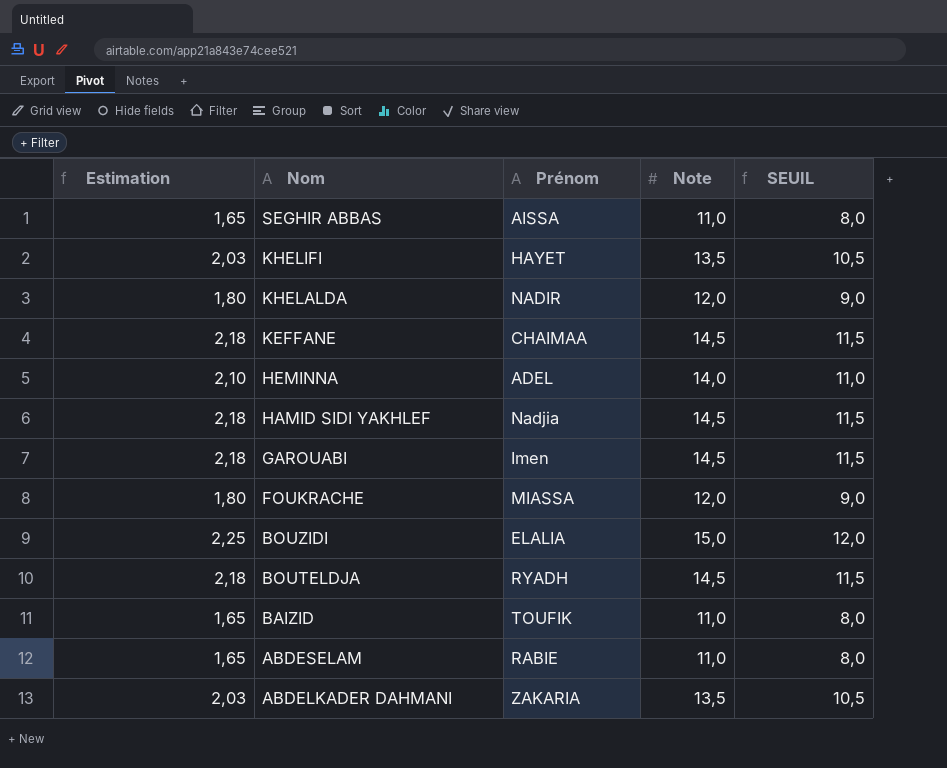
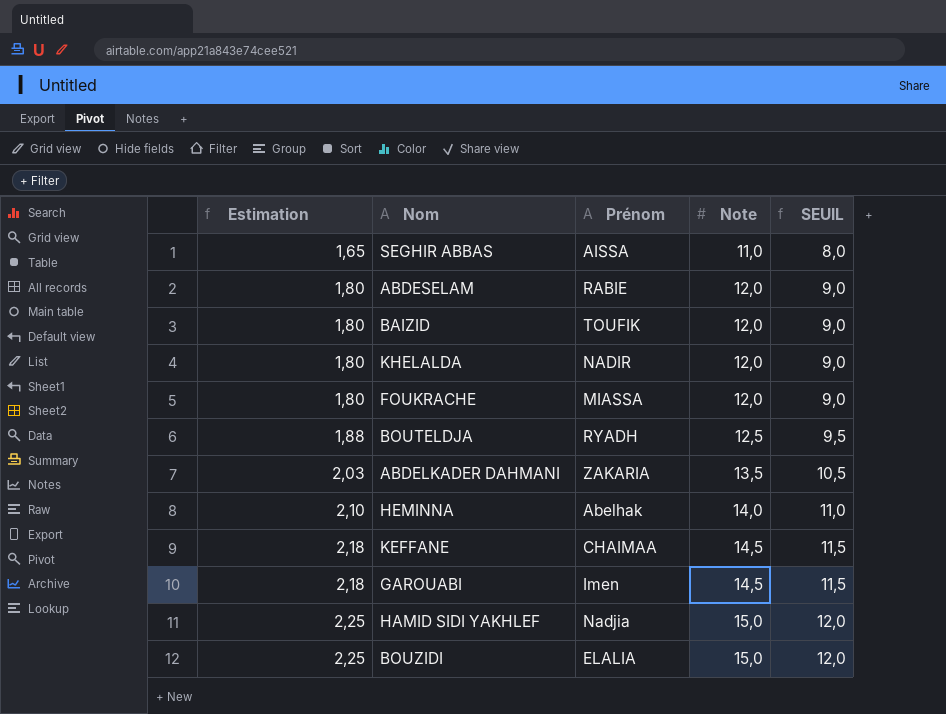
row order: Nom descending -> Estimation ascending
row KHELIFI: 2,03 | HAYET | 13,5 | 10,5 -> none
ABDESELAM | Estimation: 1,65 -> 1,80
ABDESELAM | Note: 11,0 -> 12,0
ABDESELAM | SEUIL: 8,0 -> 9,0
BAIZID | Estimation: 1,65 -> 1,80
BAIZID | Note: 11,0 -> 12,0
BAIZID | SEUIL: 8,0 -> 9,0
BOUTELDJA | Estimation: 2,18 -> 1,88
BOUTELDJA | Note: 14,5 -> 12,5
BOUTELDJA | SEUIL: 11,5 -> 9,5
HEMINNA | Prénom: ADEL -> Abelhak
HAMID SIDI YAKHLEF | Estimation: 2,18 -> 2,25
HAMID SIDI YAKHLEF | Note: 14,5 -> 15,0
HAMID SIDI YAKHLEF | SEUIL: 11,5 -> 12,0

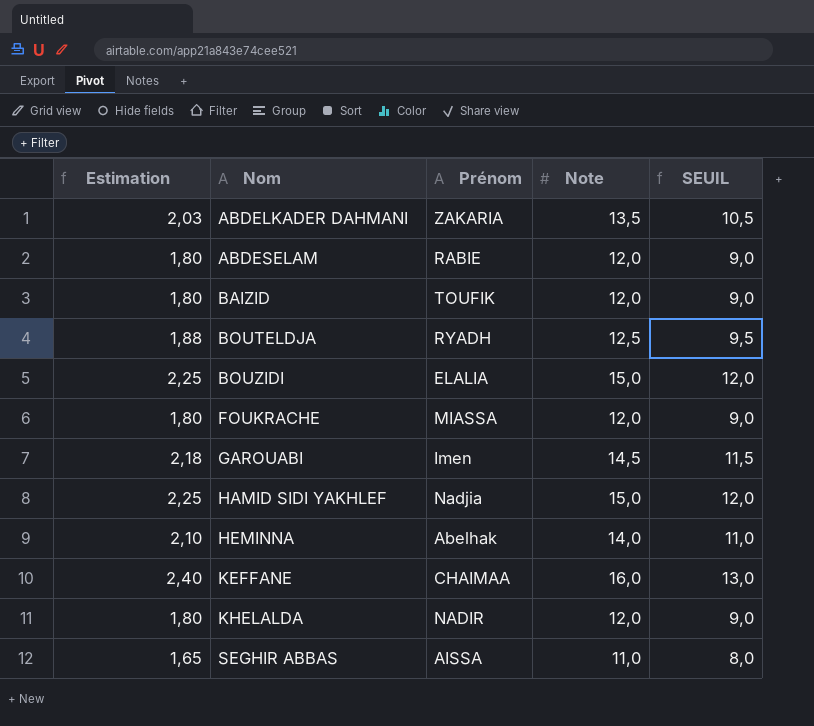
row order: Estimation ascending -> Nom ascending
KEFFANE | Estimation: 2,18 -> 2,40
KEFFANE | Note: 14,5 -> 16,0
KEFFANE | SEUIL: 11,5 -> 13,0

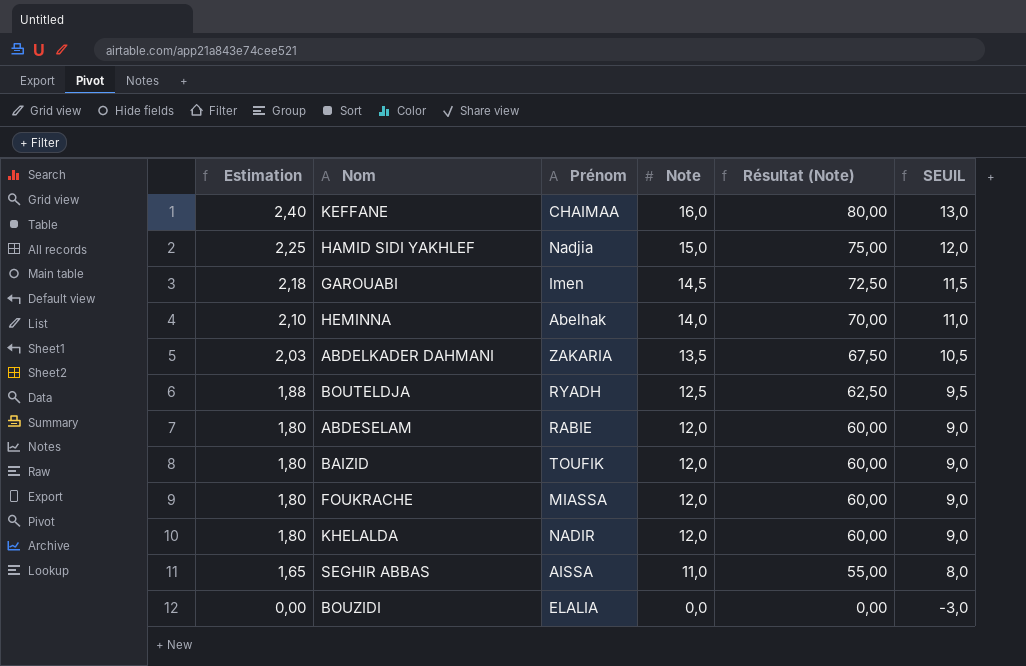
row order: Nom ascending -> Estimation descending
column Résultat (Note) | formula: none -> [Note] * 5
BOUZIDI | Estimation: 2,25 -> 0,00
BOUZIDI | Note: 15,0 -> 0,0
BOUZIDI | SEUIL: 12,0 -> -3,0

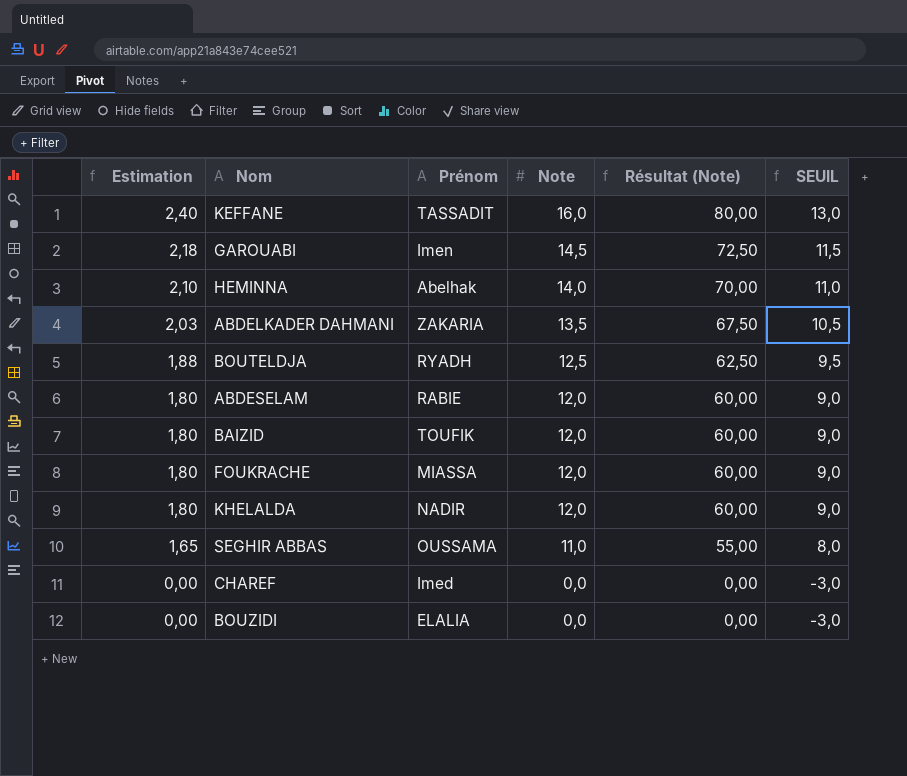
row HAMID SIDI YAKHLEF: 2,25 | Nadjia | 15,0 | 75,00 | 12,0 -> none
KEFFANE | Prénom: CHAIMAA -> TASSADIT
SEGHIR ABBAS | Prénom: AISSA -> OUSSAMA
row CHAREF: none -> 0,00 | Imed | 0,0 | 0,00 | -3,0

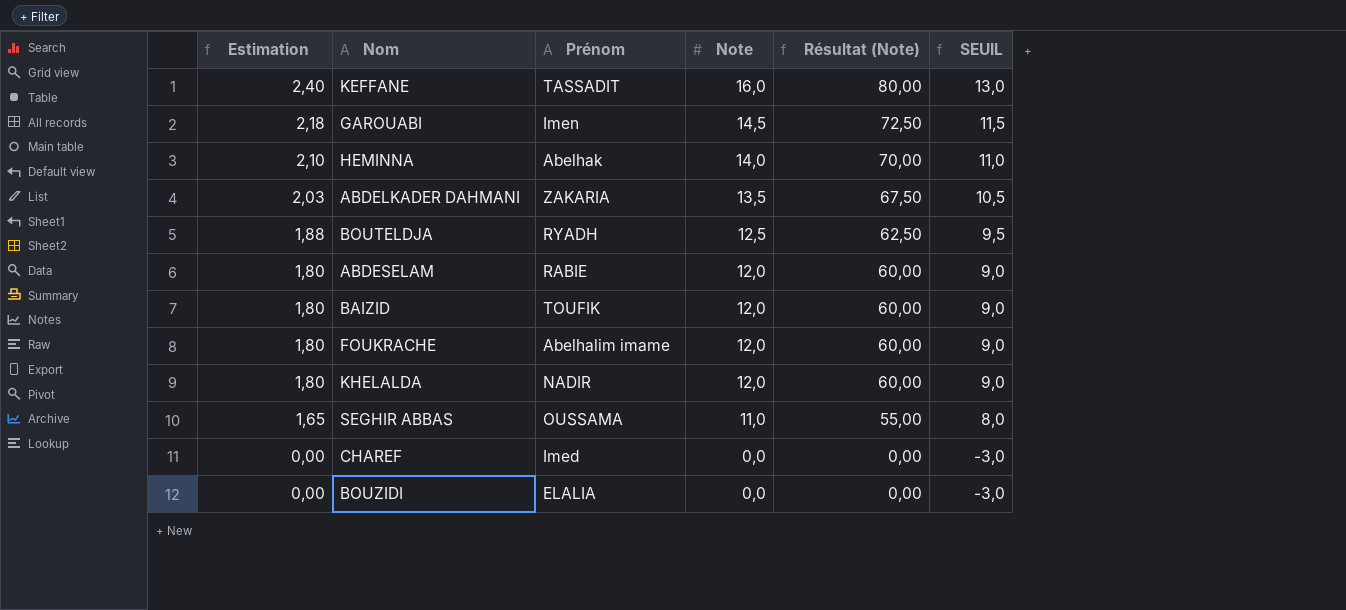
FOUKRACHE | Prénom: MIASSA -> Abelhalim imame

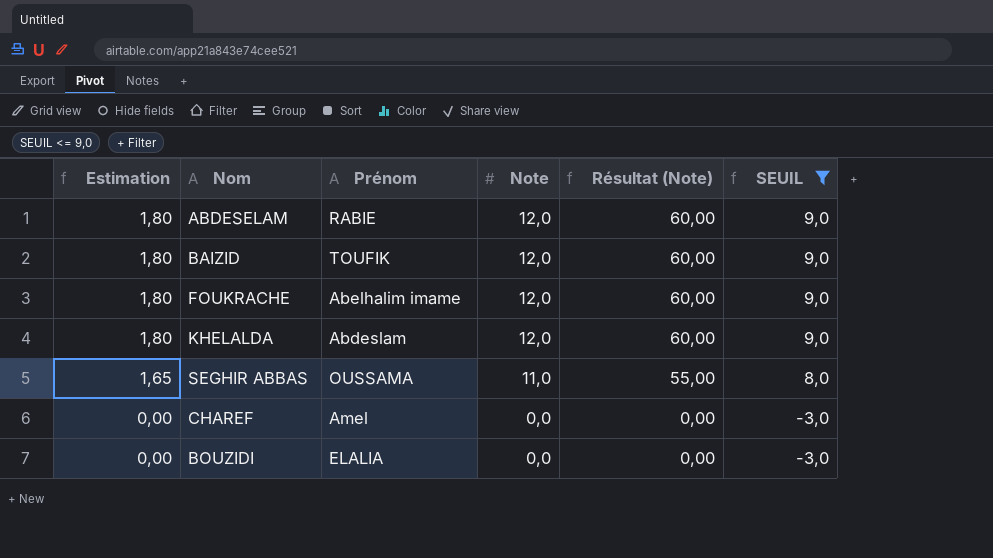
filter: none -> SEUIL <= 9,0
KHELALDA | Prénom: NADIR -> Abdeslam
CHAREF | Prénom: Imed -> Amel

